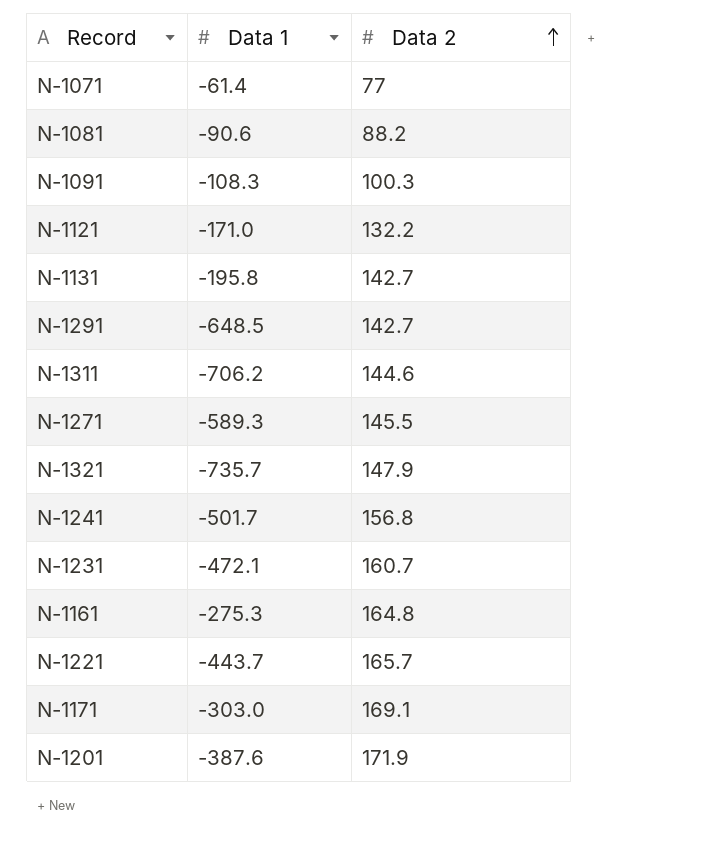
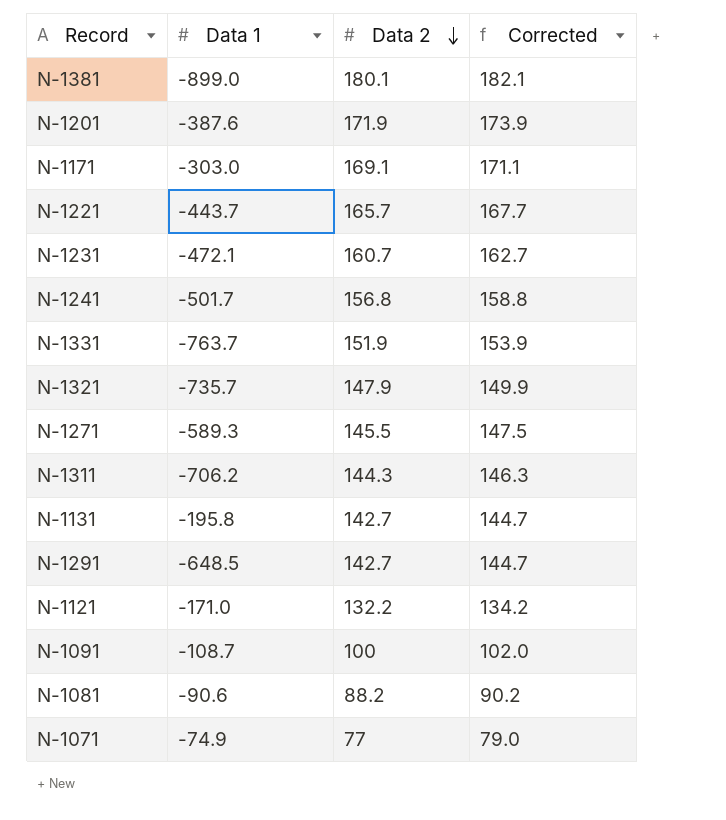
row order: Data 2 ascending -> Data 2 descending
column Corrected | formula: none -> [Data 2] + 2
row N-1161: -275.3 | 164.8 -> none
row N-1381: none -> -899.0 | 180.1 | 182.1
row N-1331: none -> -763.7 | 151.9 | 153.9
N-1311 | Data 2: 144.6 -> 144.3
N-1091 | Data 1: -108.3 -> -108.7
N-1091 | Data 2: 100.3 -> 100
N-1071 | Data 1: -61.4 -> -74.9

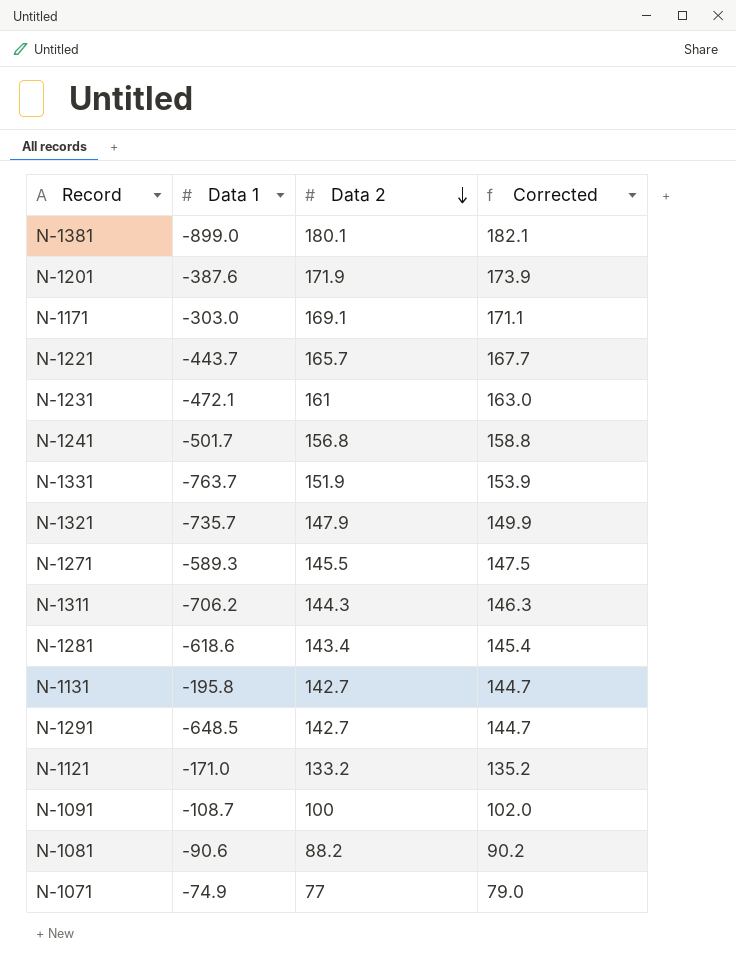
N-1231 | Data 2: 160.7 -> 161
N-1231 | Corrected: 162.7 -> 163.0
row N-1281: none -> -618.6 | 143.4 | 145.4
N-1121 | Data 2: 132.2 -> 133.2
N-1121 | Corrected: 134.2 -> 135.2

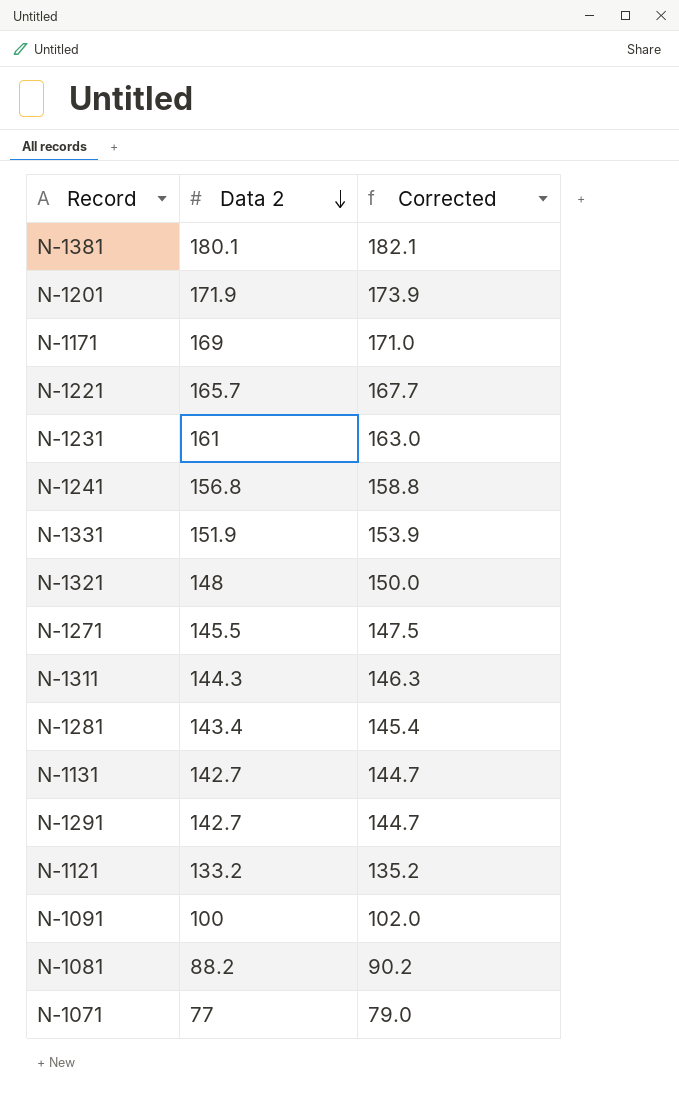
column Data 1 | position: 2 -> none
N-1171 | Data 2: 169.1 -> 169
N-1171 | Corrected: 171.1 -> 171.0
N-1321 | Data 2: 147.9 -> 148
N-1321 | Corrected: 149.9 -> 150.0

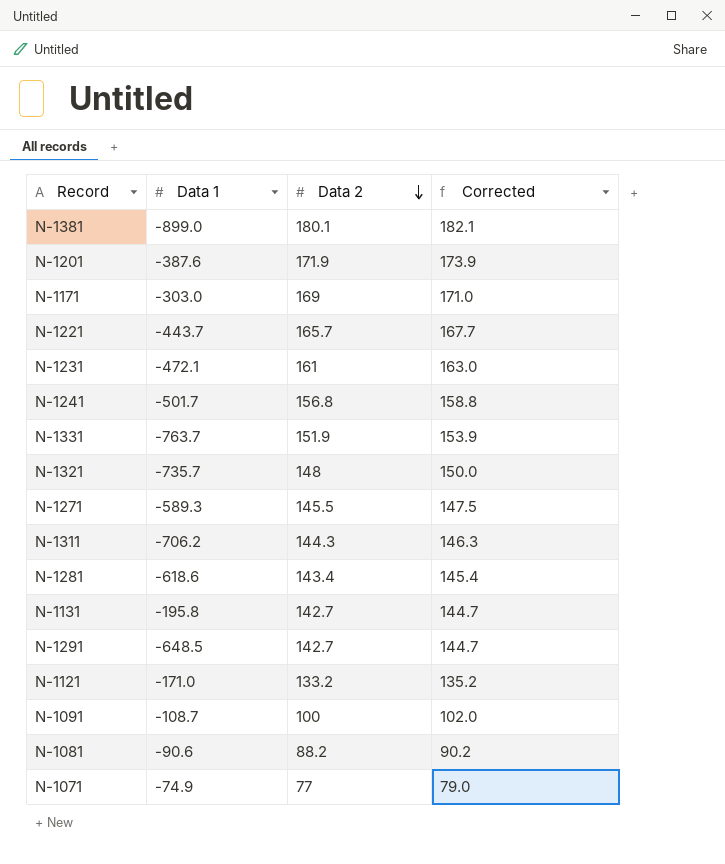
column Data 1 | position: none -> 2

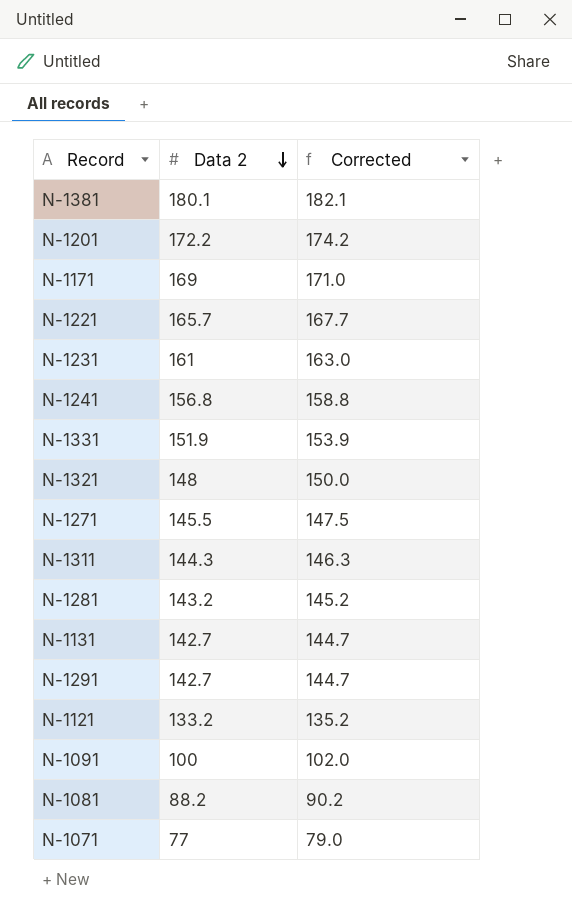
column Data 1 | position: 2 -> none
N-1201 | Data 2: 171.9 -> 172.2
N-1201 | Corrected: 173.9 -> 174.2
N-1281 | Data 2: 143.4 -> 143.2
N-1281 | Corrected: 145.4 -> 145.2

